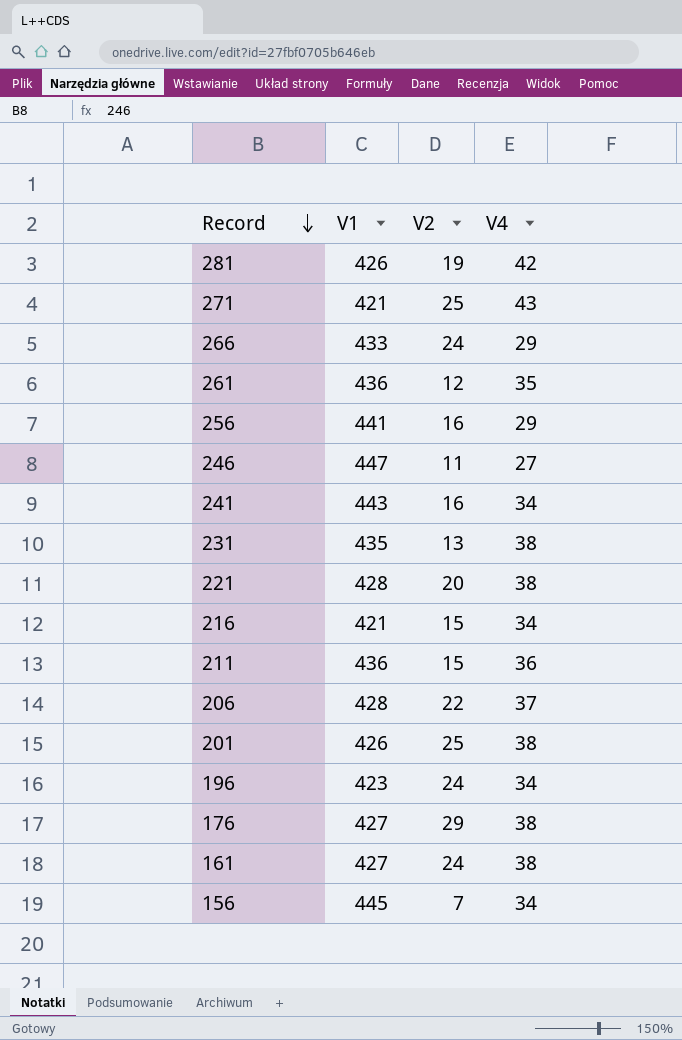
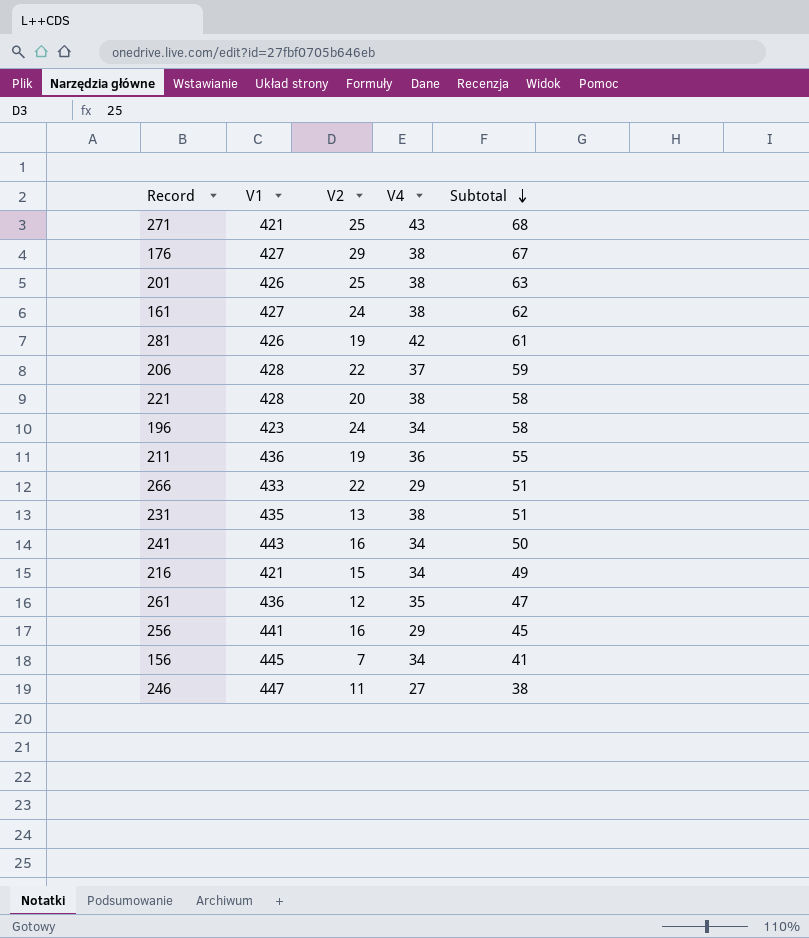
row order: Record descending -> Subtotal descending
column Subtotal | formula: none -> [V2] + [V4]
211 | V2: 15 -> 19
266 | V2: 24 -> 22

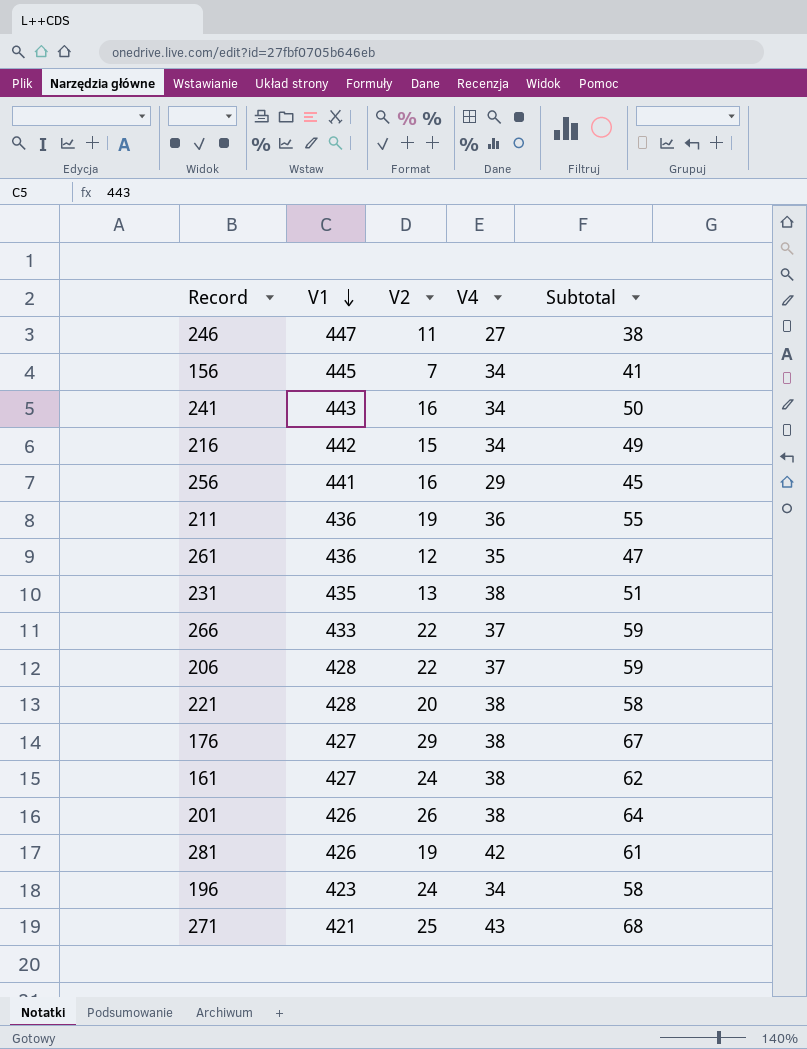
row order: Subtotal descending -> V1 descending
216 | V1: 421 -> 442
266 | V4: 29 -> 37
266 | Subtotal: 51 -> 59
201 | V2: 25 -> 26
201 | Subtotal: 63 -> 64

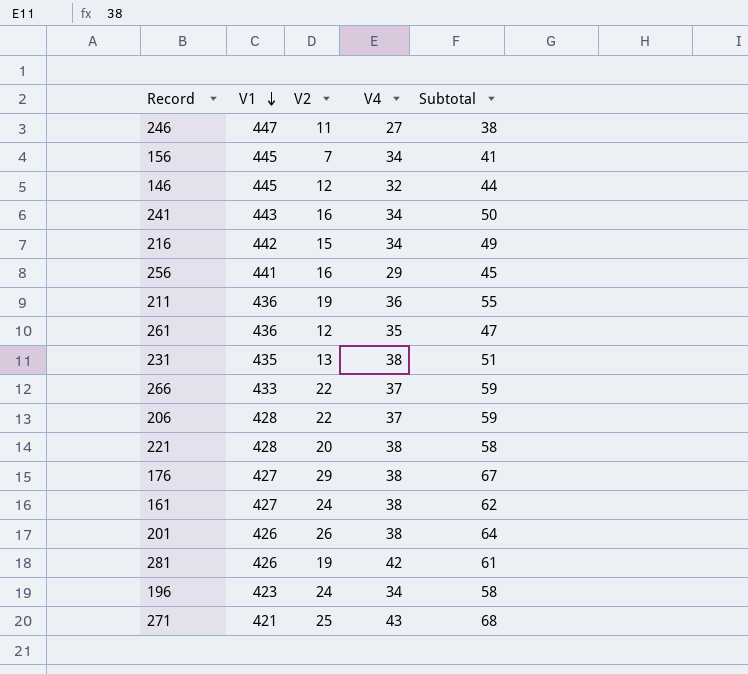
row 146: none -> 445 | 12 | 32 | 44

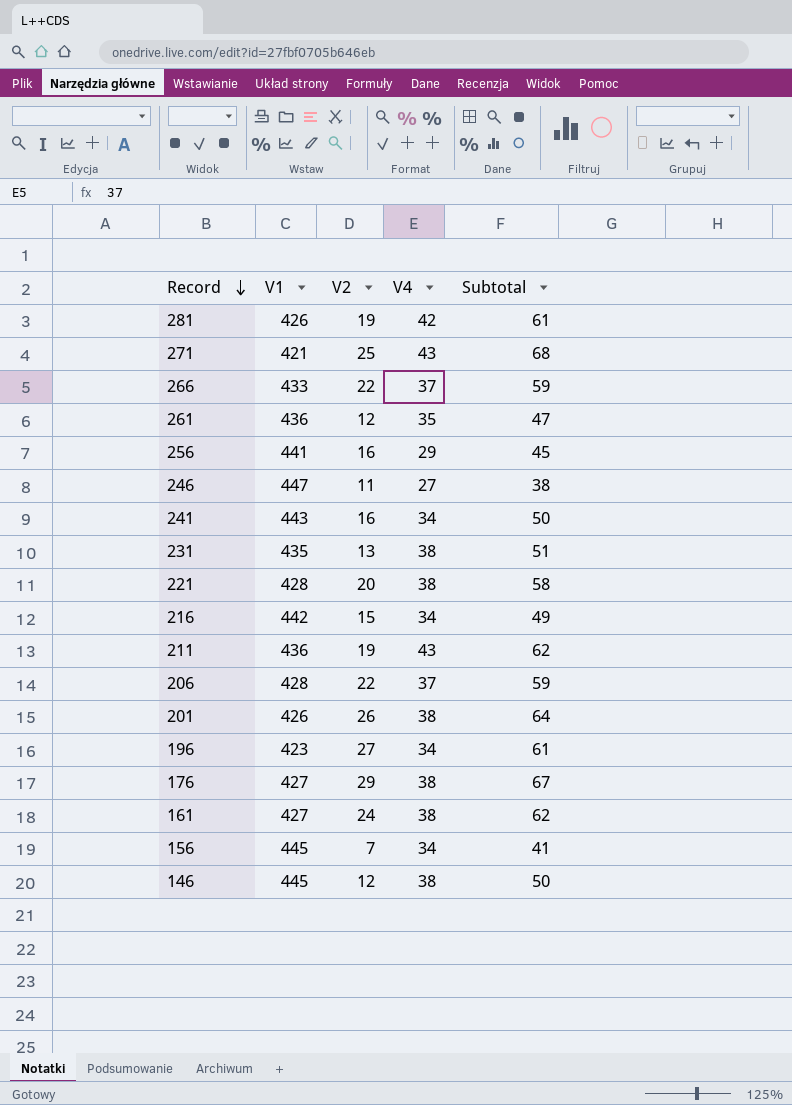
row order: V1 descending -> Record descending
211 | V4: 36 -> 43
211 | Subtotal: 55 -> 62
196 | V2: 24 -> 27
196 | Subtotal: 58 -> 61
146 | V4: 32 -> 38
146 | Subtotal: 44 -> 50

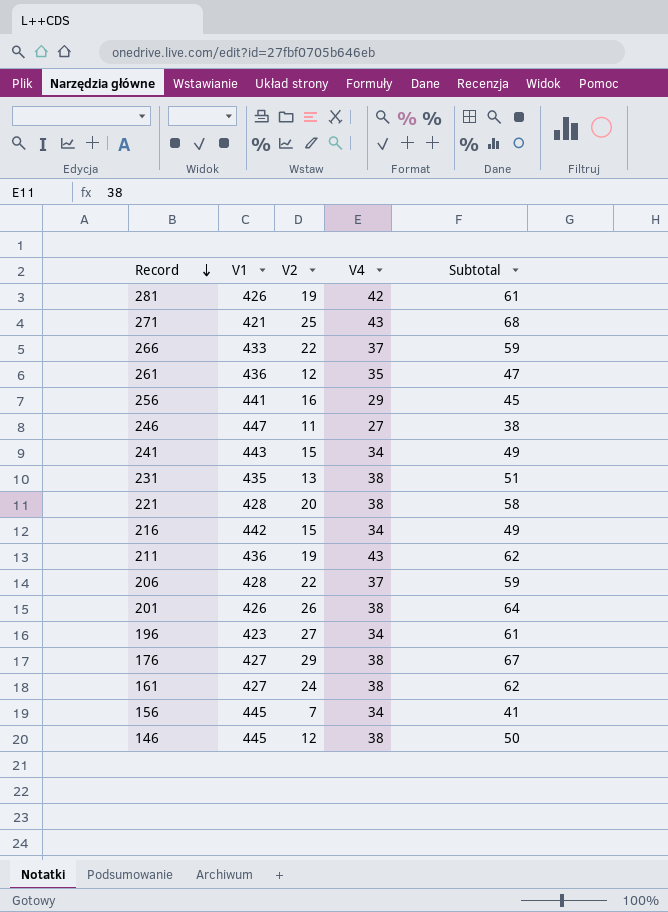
241 | V2: 16 -> 15
241 | Subtotal: 50 -> 49

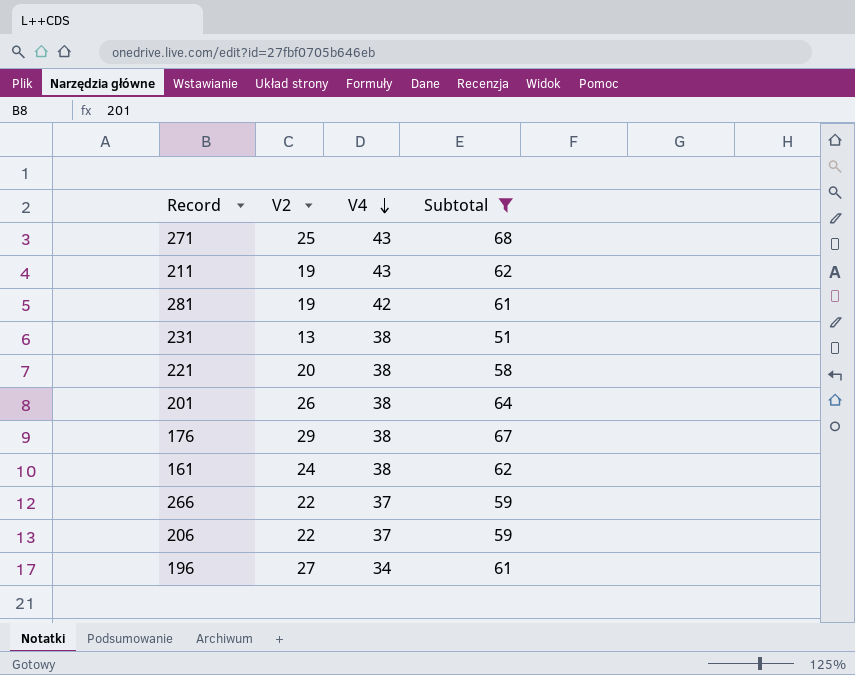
filter: none -> Subtotal >= 51
row order: Record descending -> V4 descending
column V1 | position: 2 -> none

